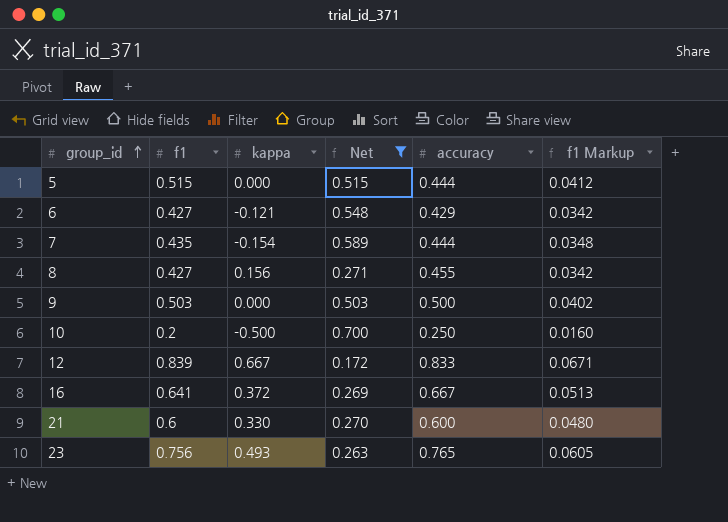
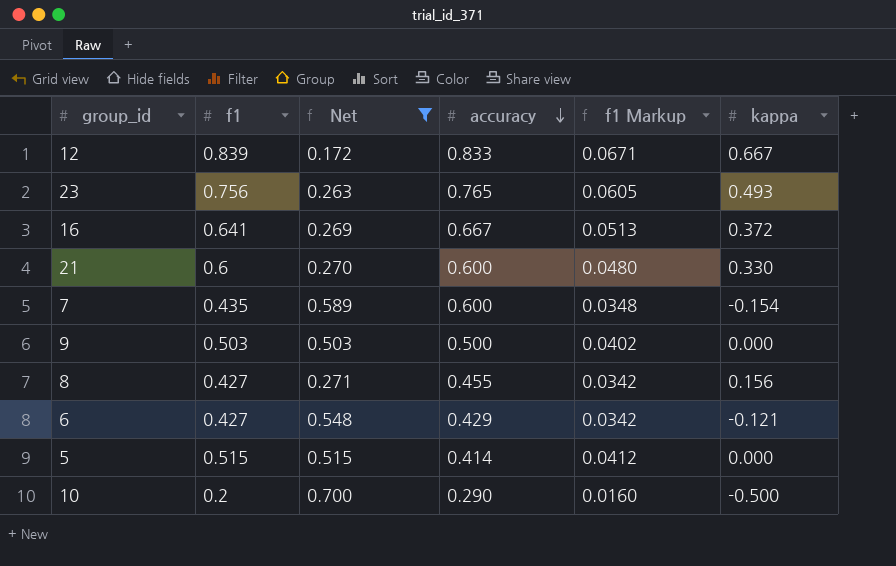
row order: group_id ascending -> accuracy descending
column kappa | position: 3 -> 6
7 | accuracy: 0.444 -> 0.600
5 | accuracy: 0.444 -> 0.414
10 | accuracy: 0.250 -> 0.290

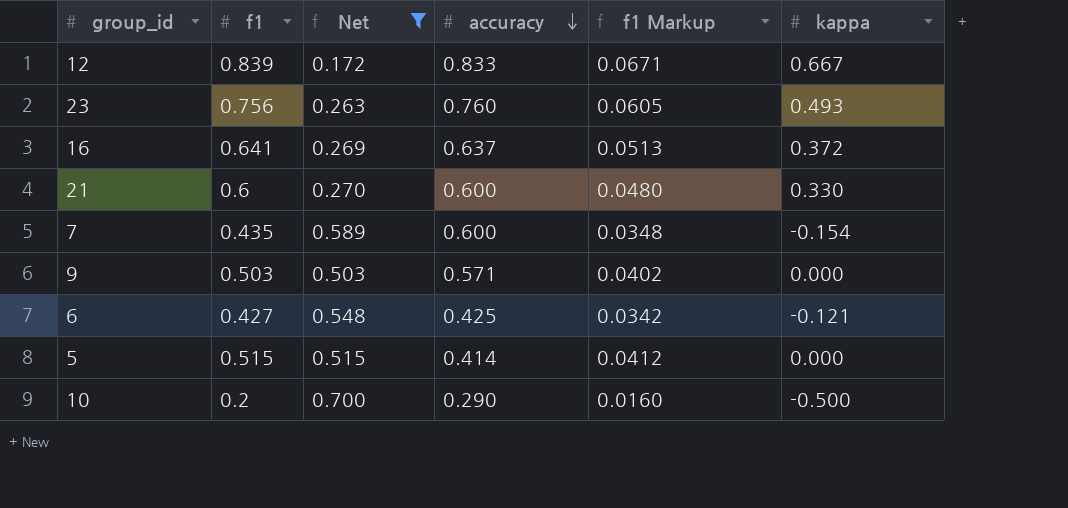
row 8: 0.427 | 0.271 | 0.455 | 0.0342 | 0.156 -> none
23 | accuracy: 0.765 -> 0.760
16 | accuracy: 0.667 -> 0.637
9 | accuracy: 0.500 -> 0.571
6 | accuracy: 0.429 -> 0.425

